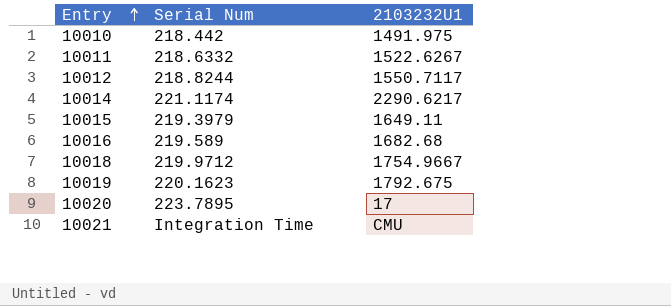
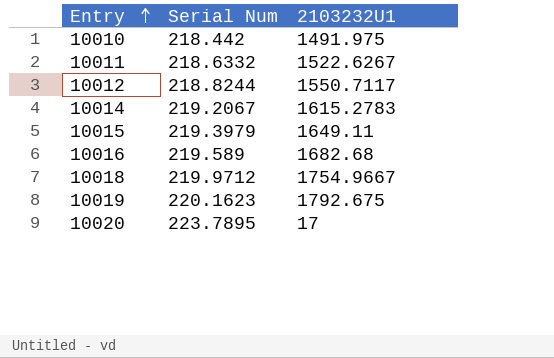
row 10021: Integration Time | CMU -> none
10014 | Serial Num: 221.1174 -> 219.2067
10014 | 2103232U1: 2290.6217 -> 1615.2783

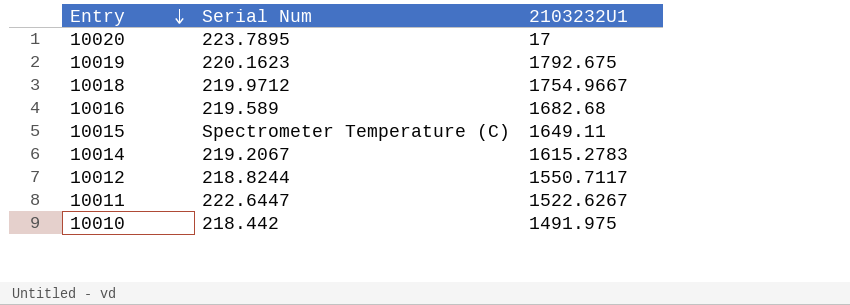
row order: Entry ascending -> Entry descending
10015 | Serial Num: 219.3979 -> Spectrometer Temperature (C)
10011 | Serial Num: 218.6332 -> 222.6447

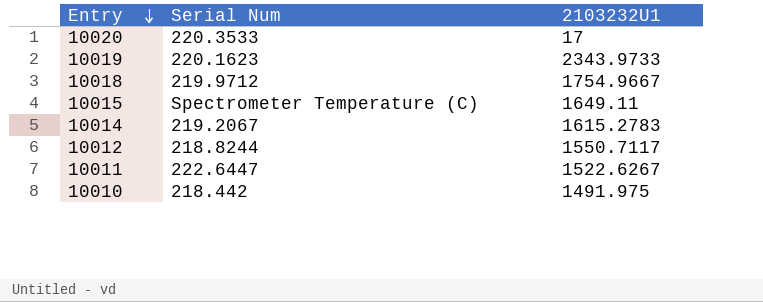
row 10016: 219.589 | 1682.68 -> none
10020 | Serial Num: 223.7895 -> 220.3533
10019 | 2103232U1: 1792.675 -> 2343.9733

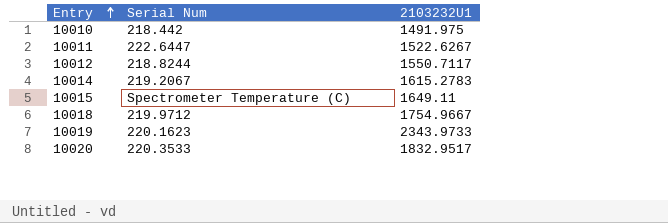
row order: Entry descending -> Entry ascending
10020 | 2103232U1: 17 -> 1832.9517

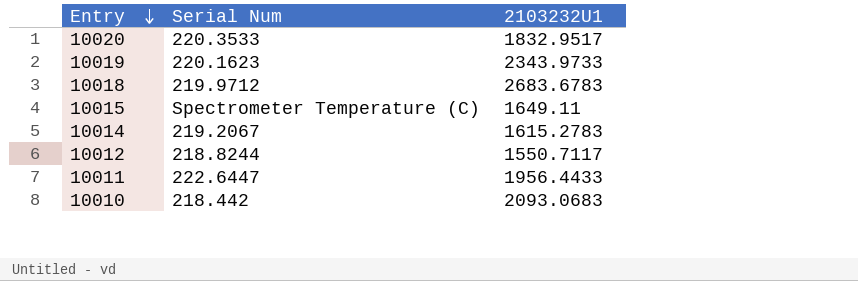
row order: Entry ascending -> Entry descending
10018 | 2103232U1: 1754.9667 -> 2683.6783
10011 | 2103232U1: 1522.6267 -> 1956.4433
10010 | 2103232U1: 1491.975 -> 2093.0683

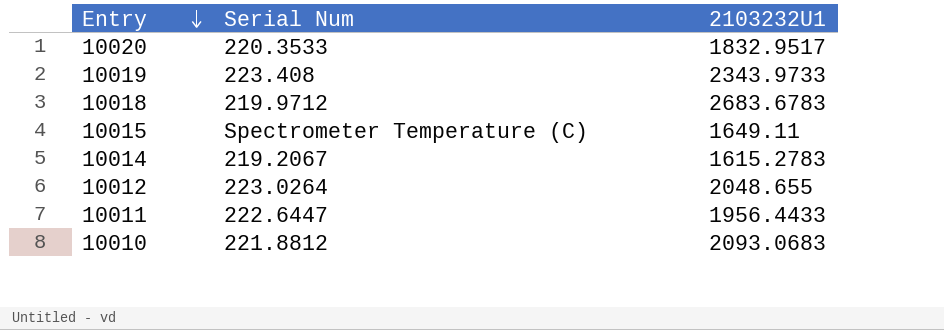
10019 | Serial Num: 220.1623 -> 223.408
10012 | Serial Num: 218.8244 -> 223.0264
10012 | 2103232U1: 1550.7117 -> 2048.655
10010 | Serial Num: 218.442 -> 221.8812

